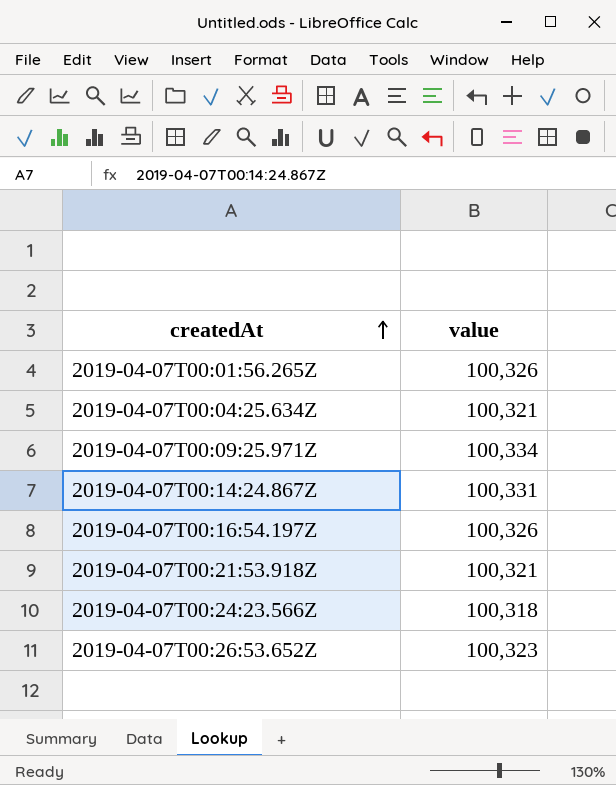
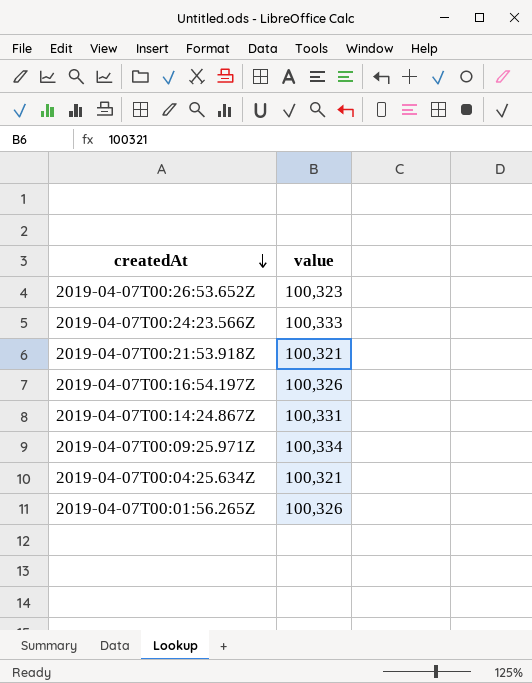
row order: createdAt ascending -> createdAt descending
2019-04-07T00:24:23.566Z | value: 100,318 -> 100,333

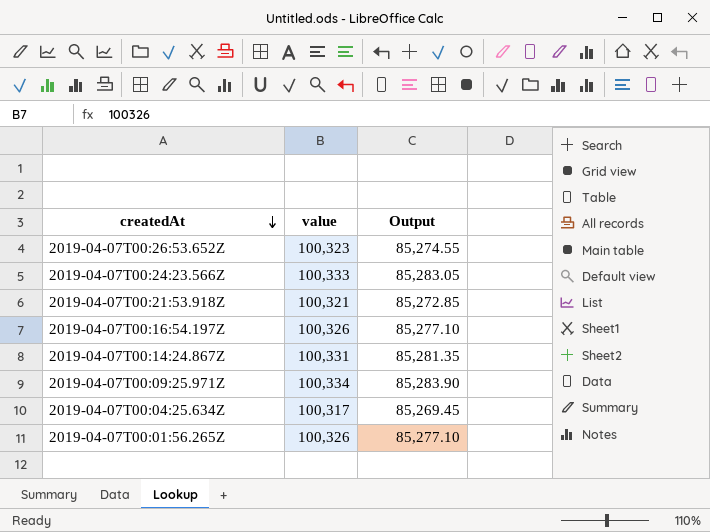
column Output | formula: none -> [value] * 0.85
2019-04-07T00:04:25.634Z | value: 100,321 -> 100,317

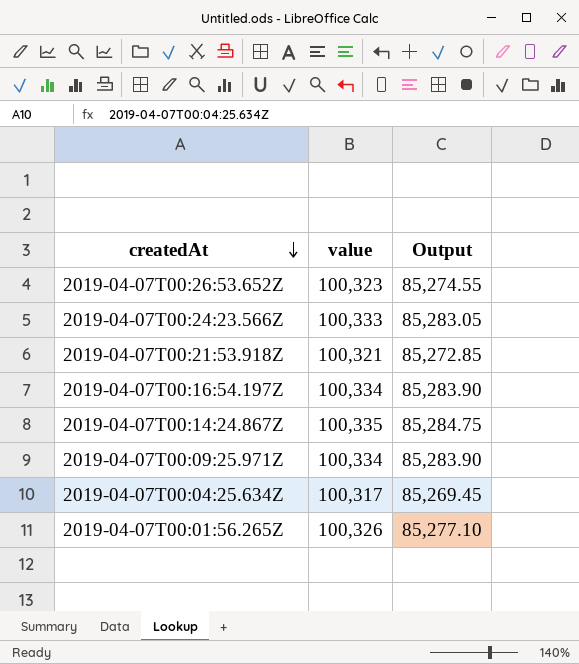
2019-04-07T00:16:54.197Z | value: 100,326 -> 100,334
2019-04-07T00:16:54.197Z | Output: 85,277.10 -> 85,283.90
2019-04-07T00:14:24.867Z | value: 100,331 -> 100,335
2019-04-07T00:14:24.867Z | Output: 85,281.35 -> 85,284.75

